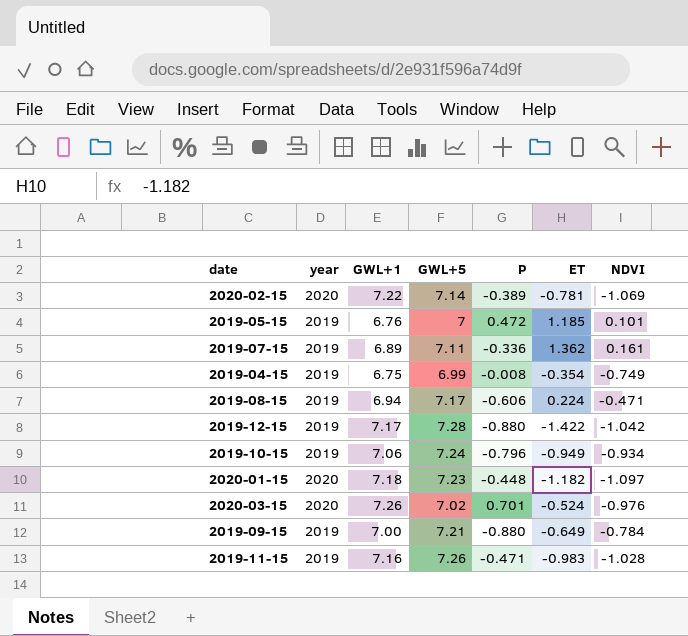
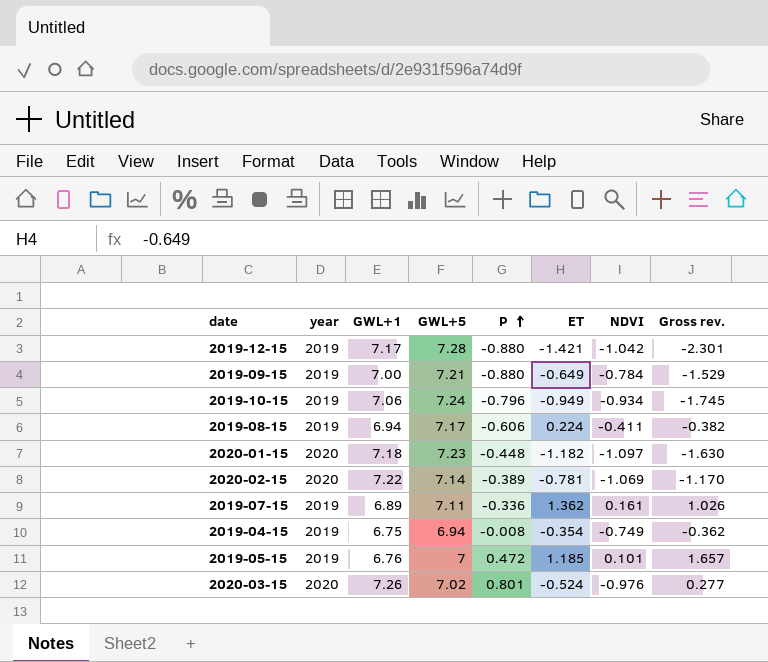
row order: none -> P ascending
column Gross rev. | formula: none -> [P] + [ET]
row 2019-11-15: 2019 | 7.16 | 7.26 | -0.471 | -0.983 | -1.028 -> none
2019-12-15 | ET: -1.422 -> -1.421
2019-08-15 | NDVI: -0.471 -> -0.411
2019-04-15 | GWL+5: 6.99 -> 6.94
2020-03-15 | P: 0.701 -> 0.801

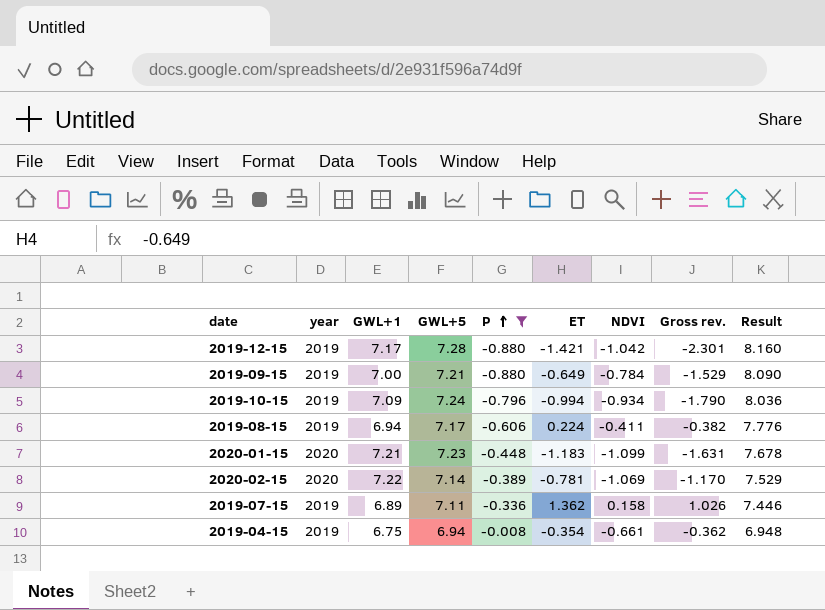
filter: none -> P <= -0.008
column Result | formula: none -> [GWL+5] - [P]
2019-10-15 | GWL+1: 7.06 -> 7.09
2019-10-15 | ET: -0.949 -> -0.994
2019-10-15 | Gross rev.: -1.745 -> -1.790
2020-01-15 | GWL+1: 7.18 -> 7.21
2020-01-15 | ET: -1.182 -> -1.183
2020-01-15 | NDVI: -1.097 -> -1.099
2020-01-15 | Gross rev.: -1.630 -> -1.631
2019-07-15 | NDVI: 0.161 -> 0.158
2019-04-15 | NDVI: -0.749 -> -0.661

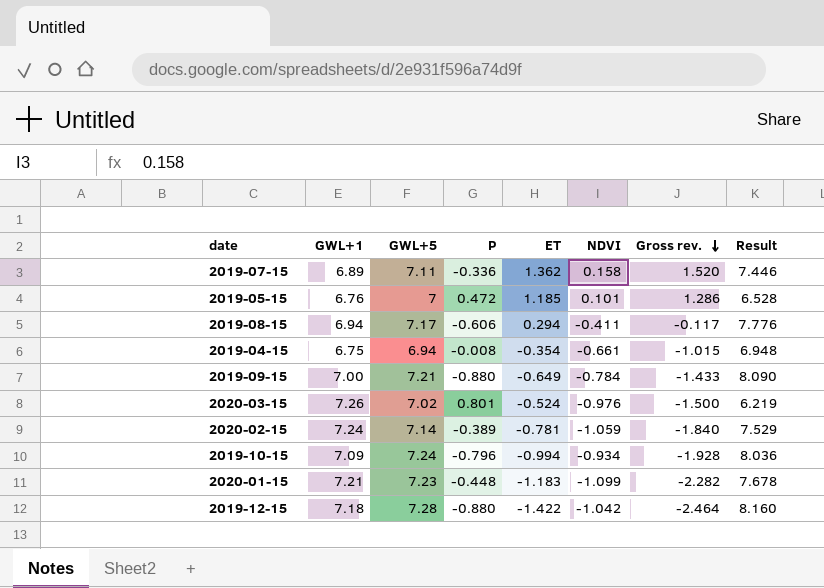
filter: P <= -0.008 -> none
row order: P ascending -> Gross rev. descending
column year | position: 2 -> none
column Gross rev. | formula: [P] + [ET] -> [ET] + [NDVI]
2019-08-15 | ET: 0.224 -> 0.294
2020-02-15 | GWL+1: 7.22 -> 7.24
2020-02-15 | NDVI: -1.069 -> -1.059
2019-12-15 | GWL+1: 7.17 -> 7.18
2019-12-15 | ET: -1.421 -> -1.422

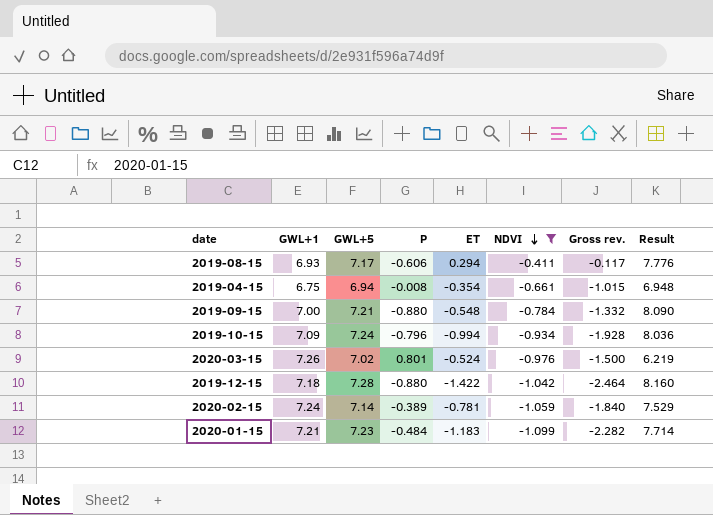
filter: none -> NDVI <= -0.411
row order: Gross rev. descending -> NDVI descending
2019-08-15 | GWL+1: 6.94 -> 6.93
2019-09-15 | ET: -0.649 -> -0.548
2019-09-15 | Gross rev.: -1.433 -> -1.332
2020-01-15 | P: -0.448 -> -0.484
2020-01-15 | Result: 7.678 -> 7.714

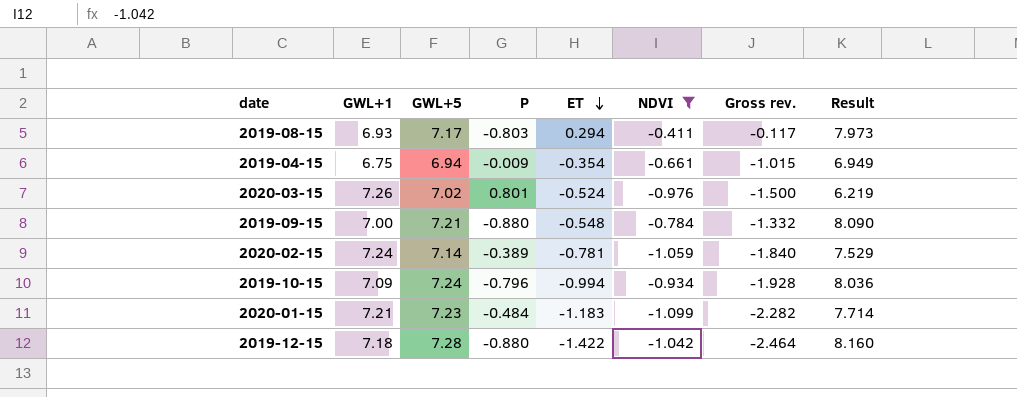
row order: NDVI descending -> ET descending
2019-08-15 | P: -0.606 -> -0.803
2019-08-15 | Result: 7.776 -> 7.973
2019-04-15 | P: -0.008 -> -0.009
2019-04-15 | Result: 6.948 -> 6.949

